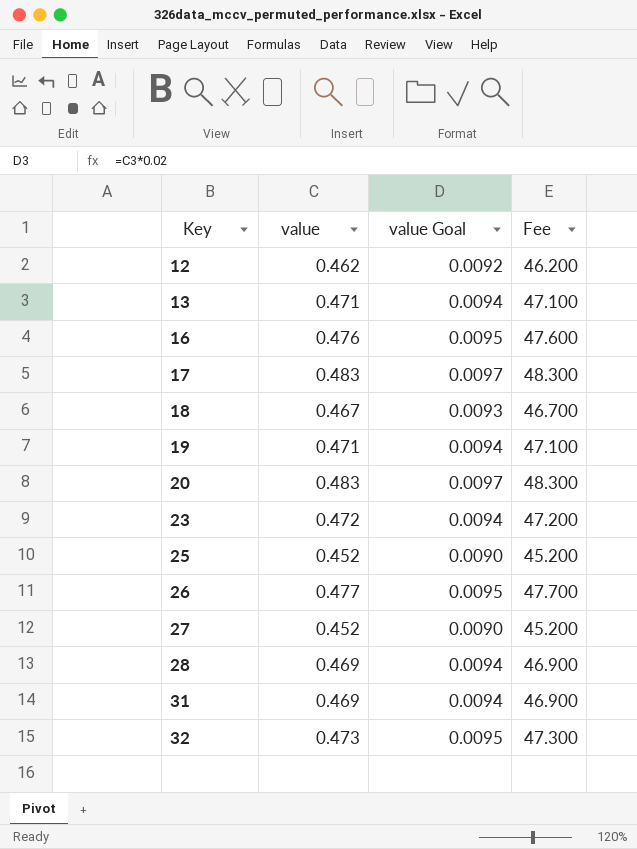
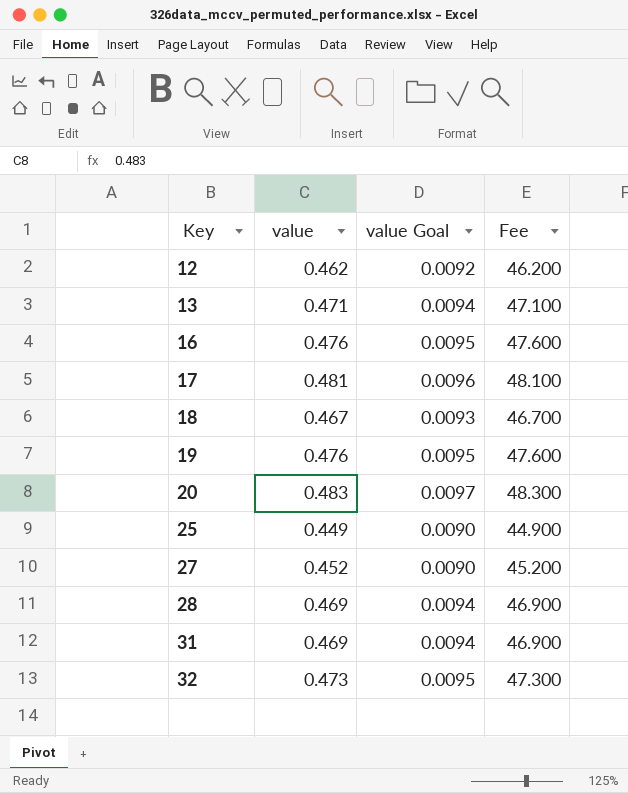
row 23: 0.472 | 0.0094 | 47.200 -> none
row 26: 0.477 | 0.0095 | 47.700 -> none
17 | value: 0.483 -> 0.481
17 | value Goal: 0.0097 -> 0.0096
17 | Fee: 48.300 -> 48.100
19 | value: 0.471 -> 0.476
19 | value Goal: 0.0094 -> 0.0095
19 | Fee: 47.100 -> 47.600
25 | value: 0.452 -> 0.449
25 | Fee: 45.200 -> 44.900

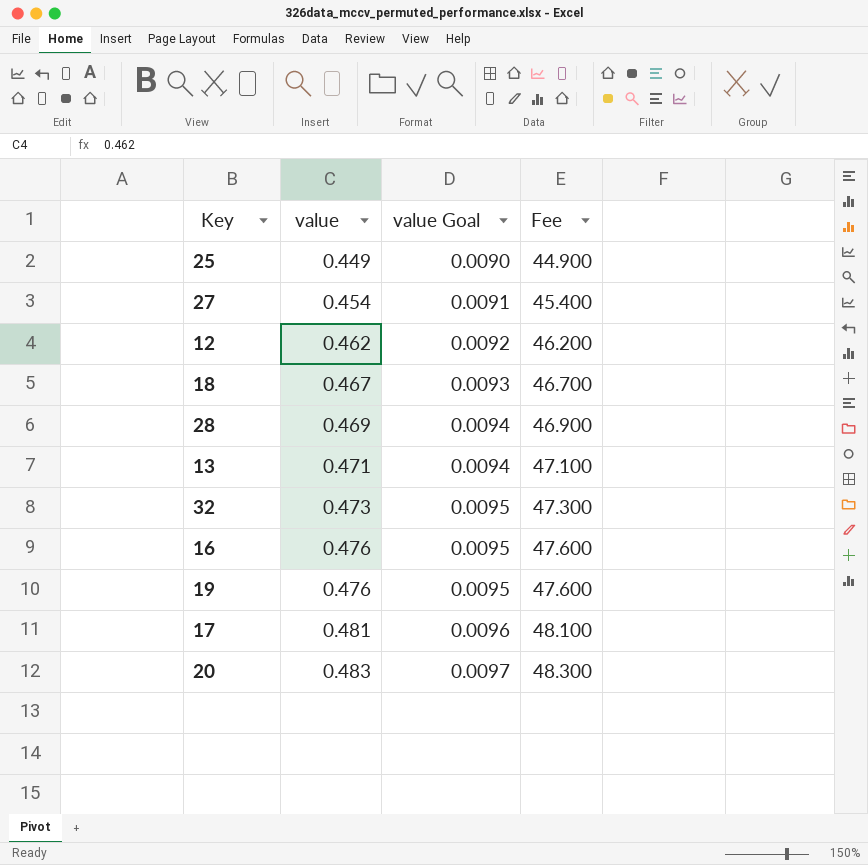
row order: Key ascending -> value ascending
row 31: 0.469 | 0.0094 | 46.900 -> none
27 | value: 0.452 -> 0.454
27 | value Goal: 0.0090 -> 0.0091
27 | Fee: 45.200 -> 45.400

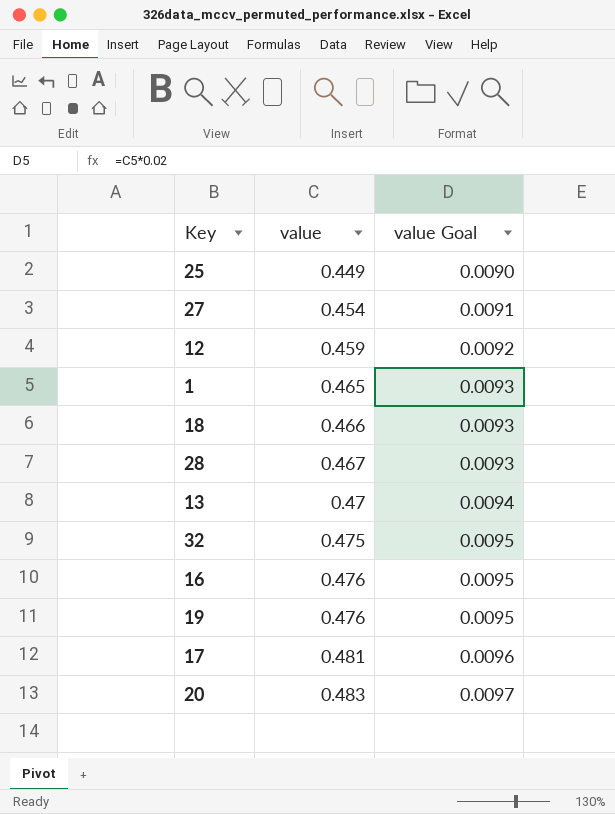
column Fee | formula: [value] * 100 -> none
12 | value: 0.462 -> 0.459
row 1: none -> 0.465 | 0.0093
18 | value: 0.467 -> 0.466
28 | value: 0.469 -> 0.467
28 | value Goal: 0.0094 -> 0.0093
13 | value: 0.471 -> 0.47
32 | value: 0.473 -> 0.475

